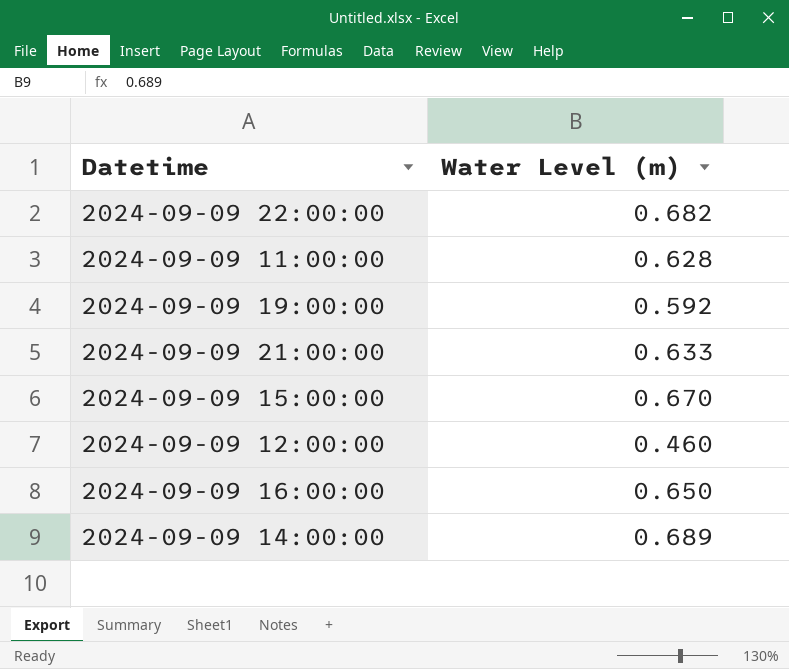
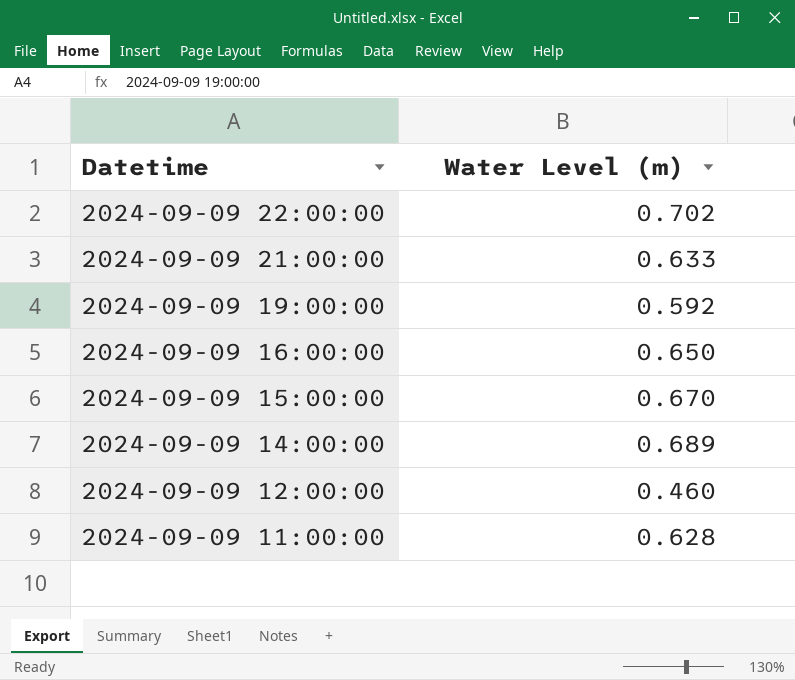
row order: none -> Datetime descending
2024-09-09 22:00:00 | Water Level (m): 0.682 -> 0.702

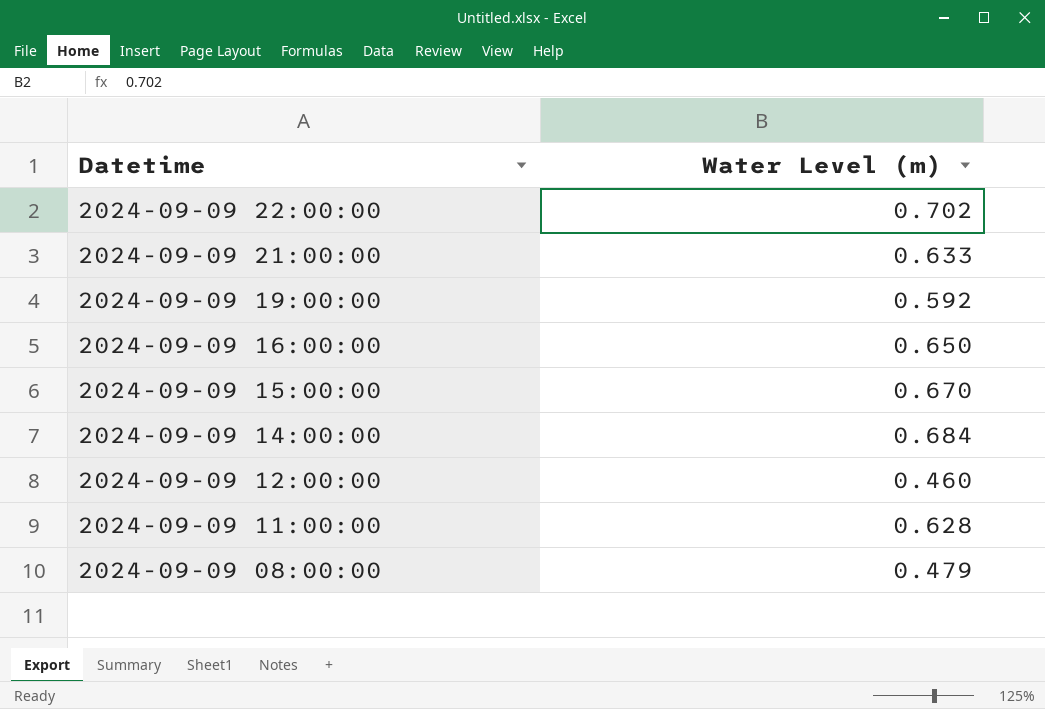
2024-09-09 14:00:00 | Water Level (m): 0.689 -> 0.684
row 2024-09-09 08:00:00: none -> 0.479

